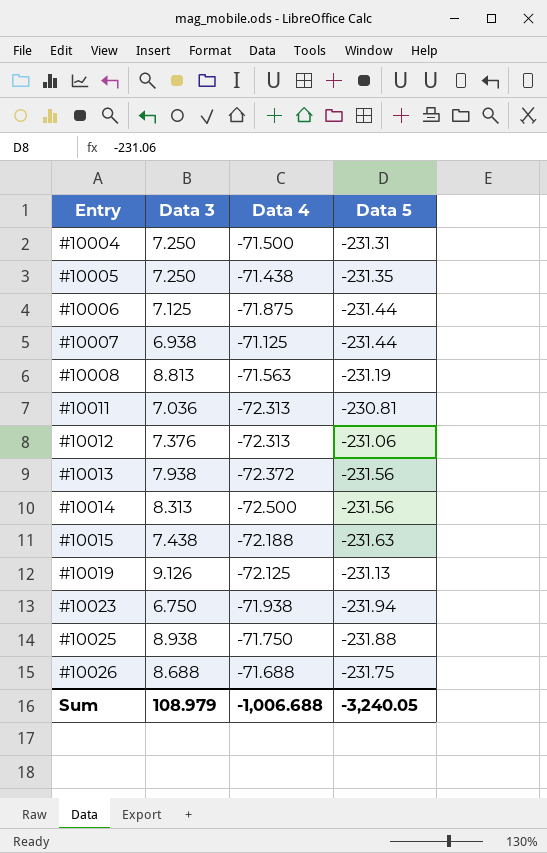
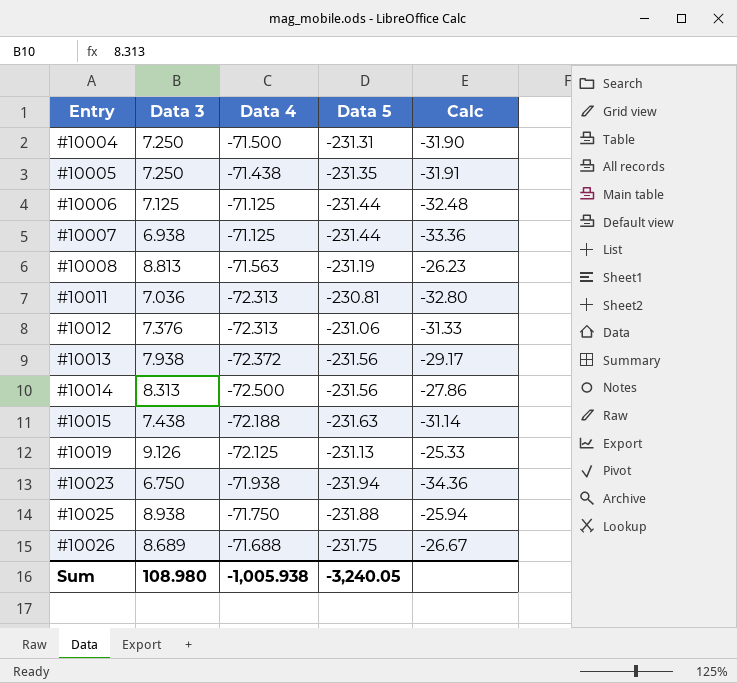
column Calc | formula: none -> [Data 5] / [Data 3]
#10006 | Data 4: -71.875 -> -71.125
#10026 | Data 3: 8.688 -> 8.689
Sum | Data 3: 108.979 -> 108.980
Sum | Data 4: -1,006.688 -> -1,005.938

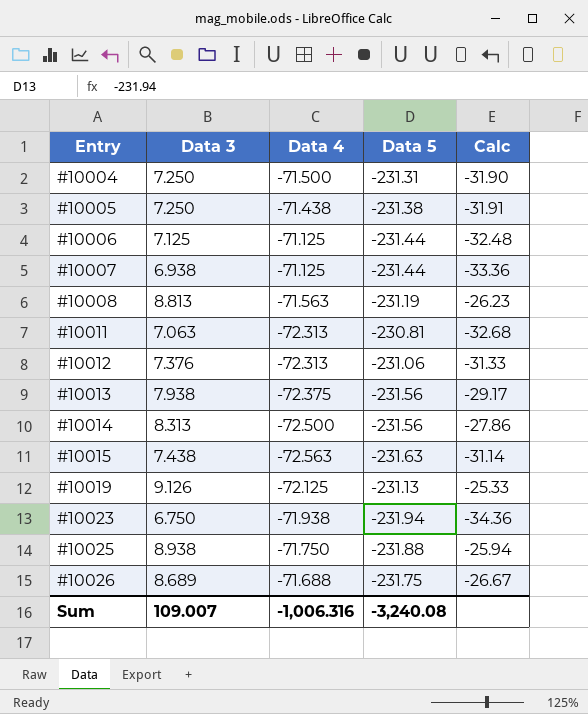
#10005 | Data 5: -231.35 -> -231.38
#10011 | Data 3: 7.036 -> 7.063
#10011 | Calc: -32.80 -> -32.68
#10013 | Data 4: -72.372 -> -72.375
#10015 | Data 4: -72.188 -> -72.563
Sum | Data 3: 108.980 -> 109.007
Sum | Data 4: -1,005.938 -> -1,006.316
Sum | Data 5: -3,240.05 -> -3,240.08

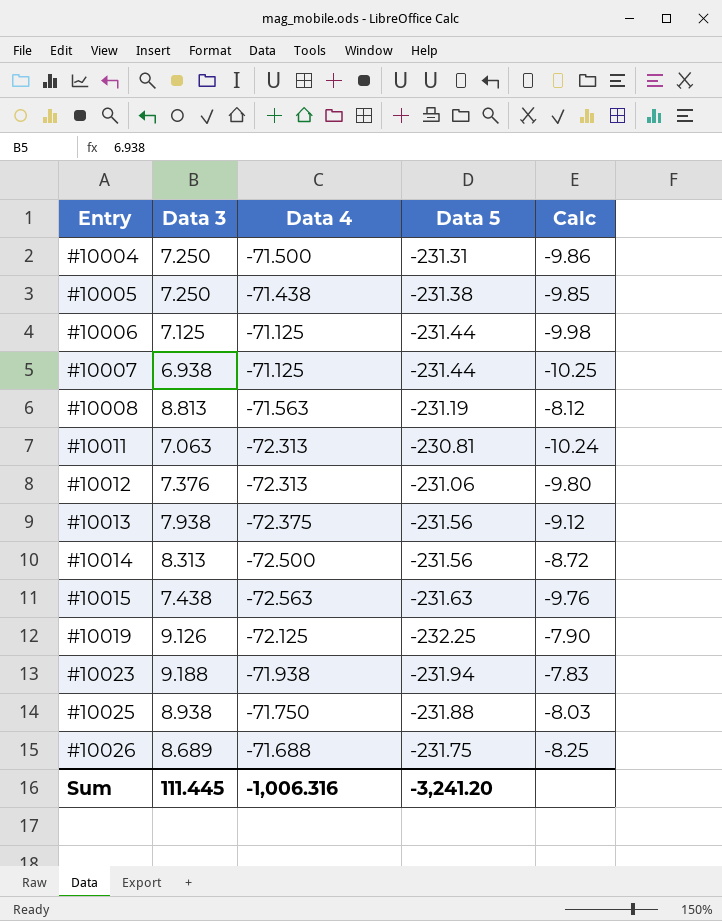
column Calc | formula: [Data 5] / [Data 3] -> [Data 4] / [Data 3]
#10019 | Data 5: -231.13 -> -232.25
#10023 | Data 3: 6.750 -> 9.188
Sum | Data 3: 109.007 -> 111.445
Sum | Data 5: -3,240.08 -> -3,241.20

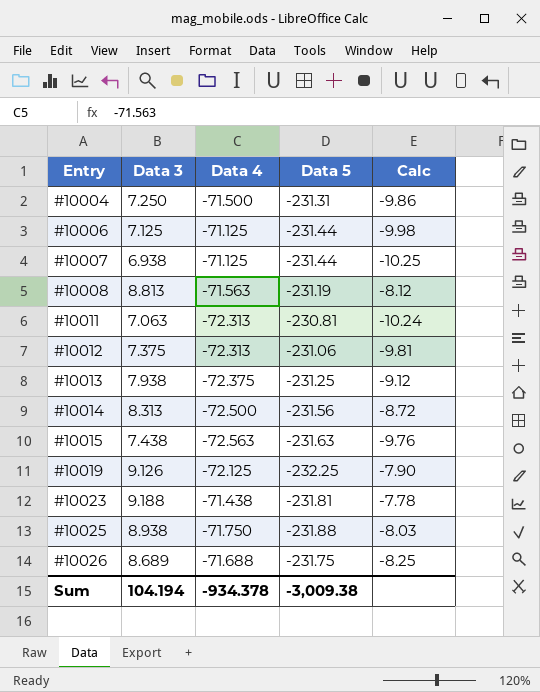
row #10005: 7.250 | -71.438 | -231.38 | -9.85 -> none
#10012 | Data 3: 7.376 -> 7.375
#10012 | Calc: -9.80 -> -9.81
#10013 | Data 5: -231.56 -> -231.25
#10023 | Data 4: -71.938 -> -71.438
#10023 | Data 5: -231.94 -> -231.81
#10023 | Calc: -7.83 -> -7.78
Sum | Data 3: 111.445 -> 104.194
Sum | Data 4: -1,006.316 -> -934.378
Sum | Data 5: -3,241.20 -> -3,009.38

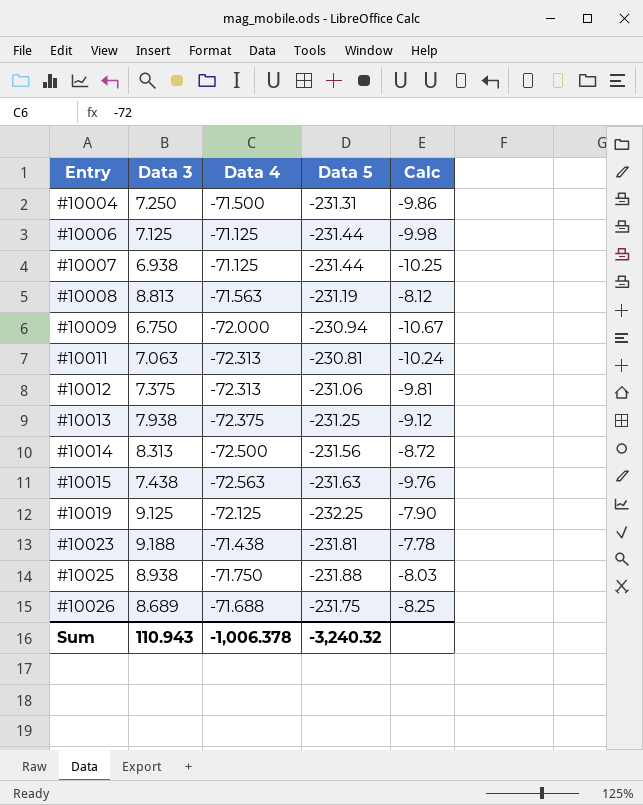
row #10009: none -> 6.750 | -72.000 | -230.94 | -10.67
#10019 | Data 3: 9.126 -> 9.125
Sum | Data 3: 104.194 -> 110.943
Sum | Data 4: -934.378 -> -1,006.378
Sum | Data 5: -3,009.38 -> -3,240.32

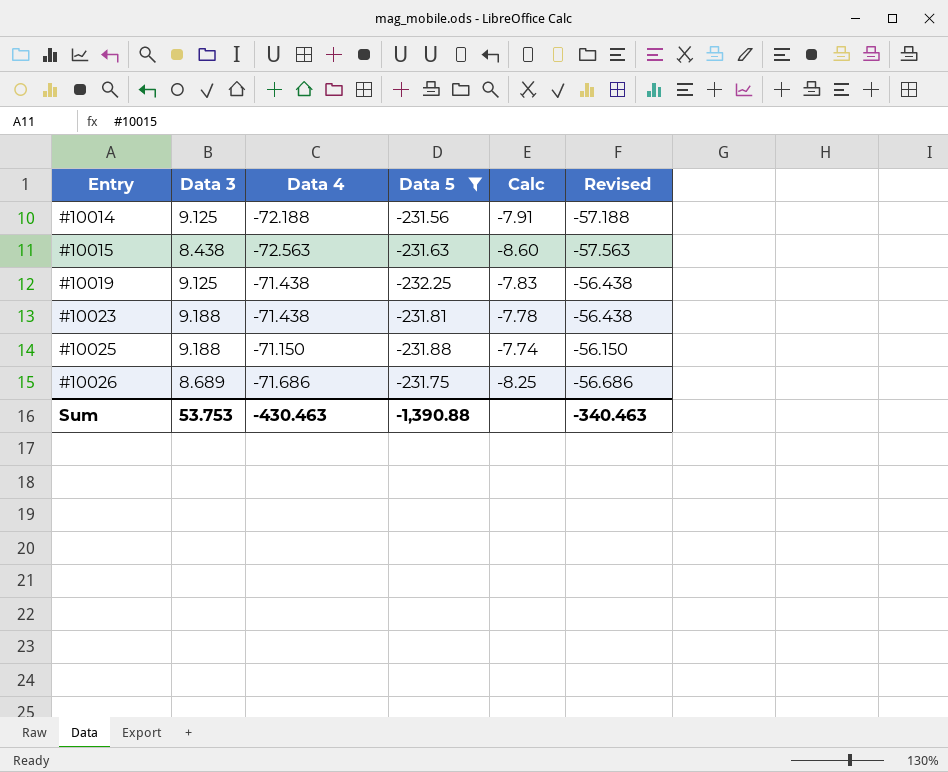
filter: none -> Data 5 <= -231.56
column Revised | formula: none -> [Data 4] + 15
#10014 | Data 3: 8.313 -> 9.125
#10014 | Data 4: -72.500 -> -72.188
#10014 | Calc: -8.72 -> -7.91
#10015 | Data 3: 7.438 -> 8.438
#10015 | Calc: -9.76 -> -8.60
#10019 | Data 4: -72.125 -> -71.438
#10019 | Calc: -7.90 -> -7.83
#10025 | Data 3: 8.938 -> 9.188
#10025 | Data 4: -71.750 -> -71.150
#10025 | Calc: -8.03 -> -7.74
#10026 | Data 4: -71.688 -> -71.686
Sum | Data 3: 110.943 -> 53.753
Sum | Data 4: -1,006.378 -> -430.463
Sum | Data 5: -3,240.32 -> -1,390.88

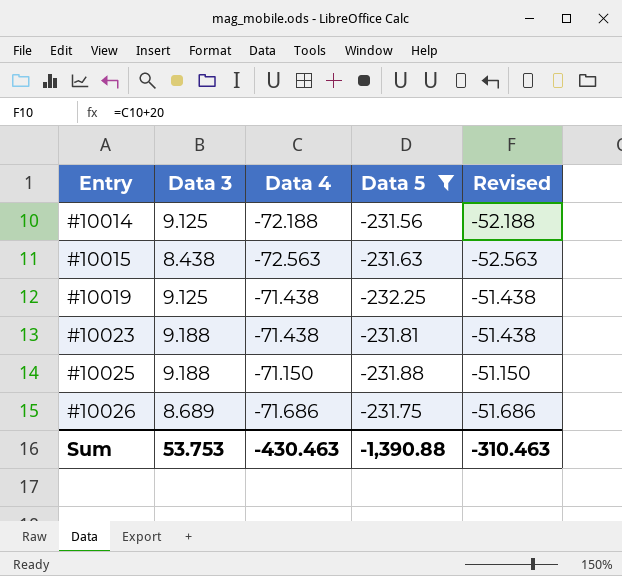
column Calc | formula: [Data 4] / [Data 3] -> none
column Revised | formula: [Data 4] + 15 -> [Data 4] + 20
Sum | Revised: -340.463 -> -310.463

